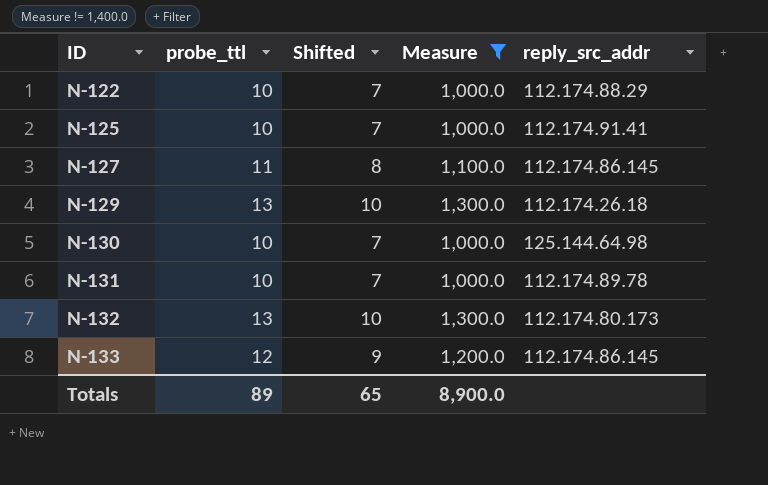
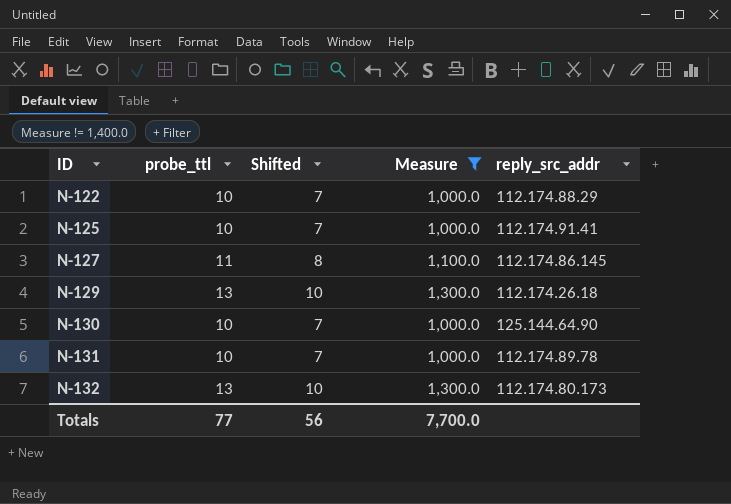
row N-133: 12 | 9 | 1,200.0 | 112.174.86.145 -> none
N-130 | reply_src_addr: 125.144.64.98 -> 125.144.64.90
Totals | probe_ttl: 89 -> 77
Totals | Shifted: 65 -> 56
Totals | Measure: 8,900.0 -> 7,700.0

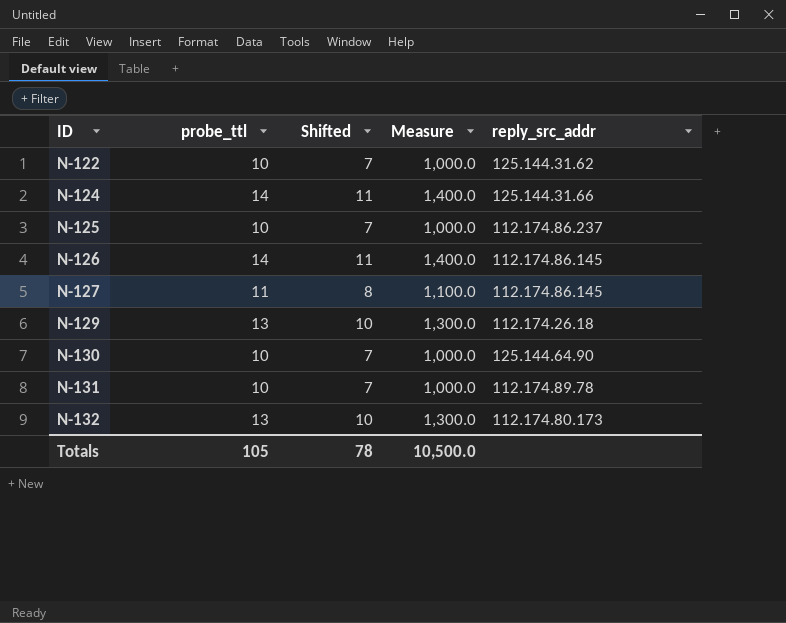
filter: Measure != 1,400.0 -> none
N-122 | reply_src_addr: 112.174.88.29 -> 125.144.31.62
N-125 | reply_src_addr: 112.174.91.41 -> 112.174.86.237
Totals | probe_ttl: 77 -> 105
Totals | Shifted: 56 -> 78
Totals | Measure: 7,700.0 -> 10,500.0

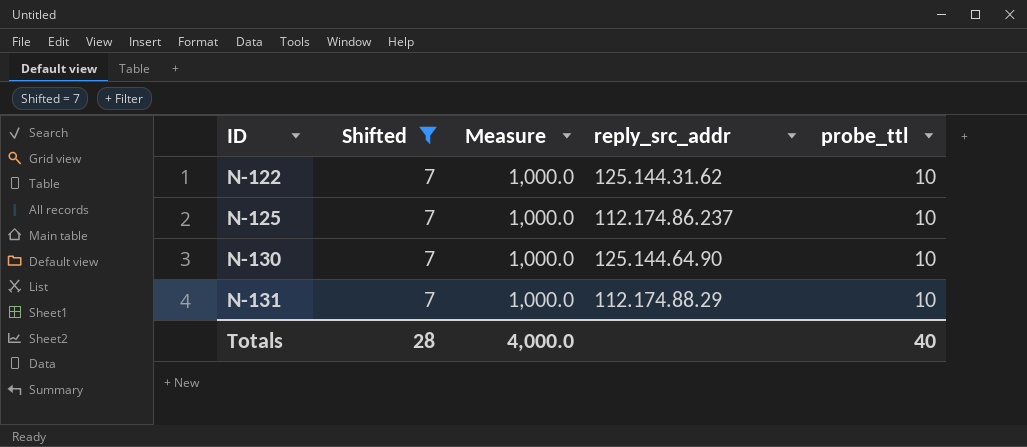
filter: none -> Shifted = 7
column probe_ttl | position: 2 -> 5
N-131 | reply_src_addr: 112.174.89.78 -> 112.174.88.29
Totals | Shifted: 78 -> 28
Totals | Measure: 10,500.0 -> 4,000.0
Totals | probe_ttl: 105 -> 40

